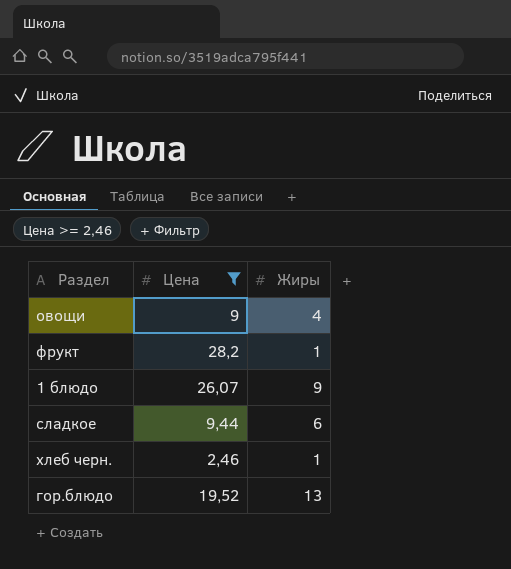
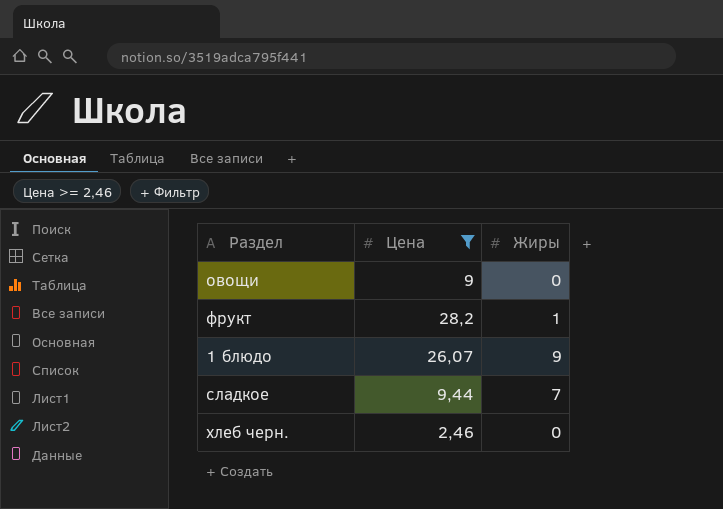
row гор.блюдо: 19,52 | 13 -> none
овощи | Жиры: 4 -> 0
сладкое | Жиры: 6 -> 7
хлеб черн. | Жиры: 1 -> 0

